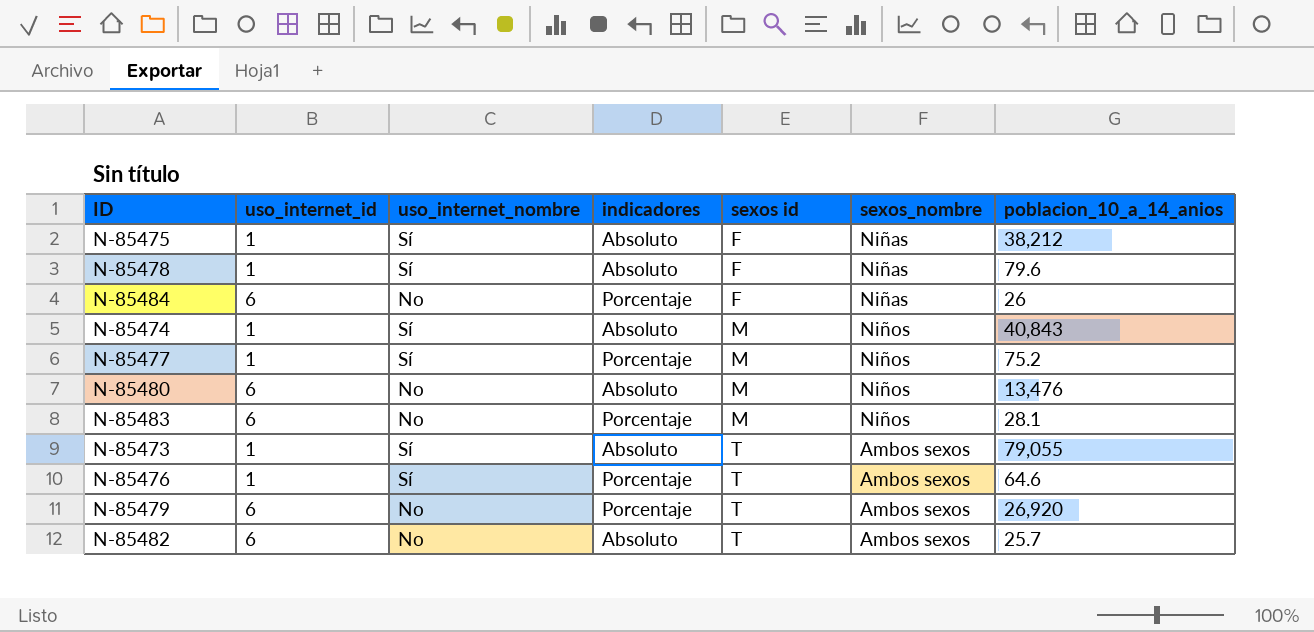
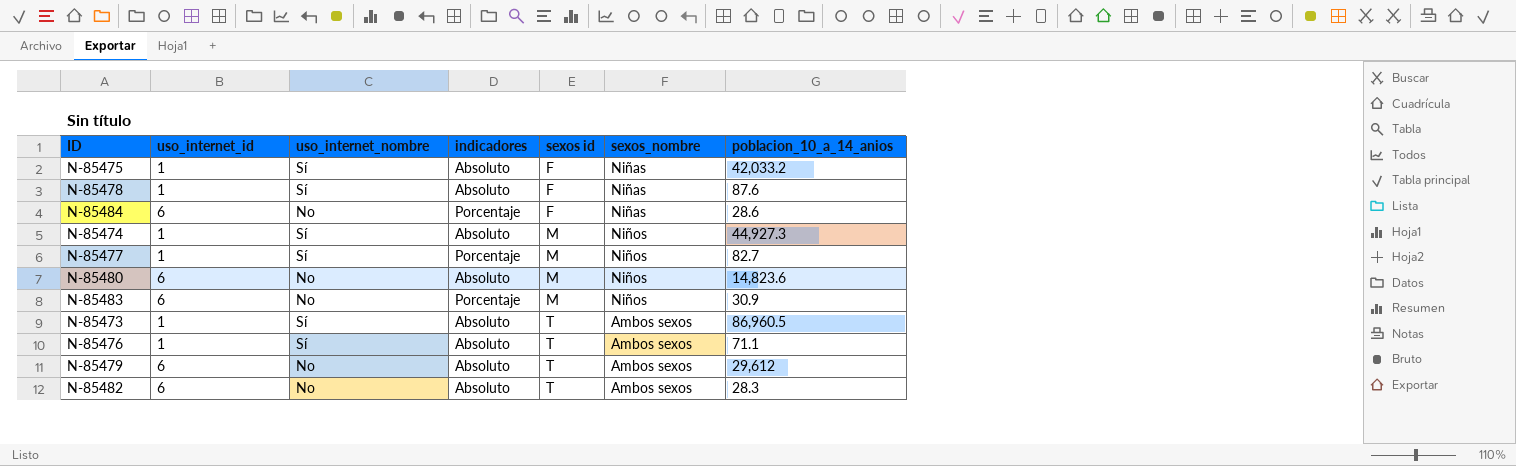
N-85475 | poblacion_10_a_14_anios: 38,212 -> 42,033.2
N-85478 | poblacion_10_a_14_anios: 79.6 -> 87.6
N-85484 | poblacion_10_a_14_anios: 26 -> 28.6
N-85474 | poblacion_10_a_14_anios: 40,843 -> 44,927.3
N-85477 | poblacion_10_a_14_anios: 75.2 -> 82.7
N-85480 | poblacion_10_a_14_anios: 13,476 -> 14,823.6
N-85483 | poblacion_10_a_14_anios: 28.1 -> 30.9
N-85473 | poblacion_10_a_14_anios: 79,055 -> 86,960.5
N-85476 | indicadores: Porcentaje -> Absoluto
N-85476 | poblacion_10_a_14_anios: 64.6 -> 71.1
N-85479 | indicadores: Porcentaje -> Absoluto
N-85479 | poblacion_10_a_14_anios: 26,920 -> 29,612
N-85482 | poblacion_10_a_14_anios: 25.7 -> 28.3

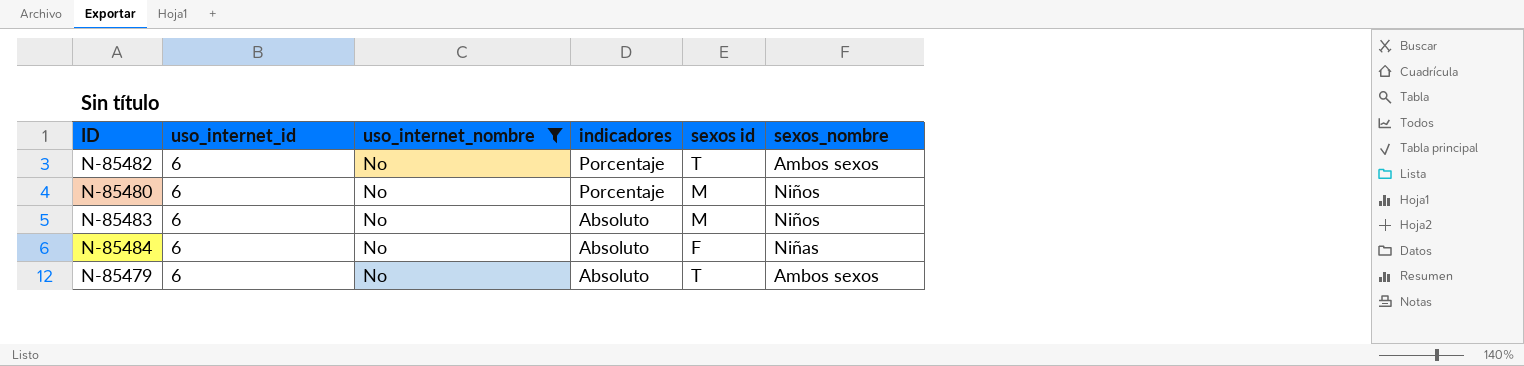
filter: none -> uso_internet_nombre = No
row order: sexos id ascending -> indicadores descending
column poblacion_10_a_14_anios | position: 7 -> none
N-85482 | indicadores: Absoluto -> Porcentaje
N-85480 | indicadores: Absoluto -> Porcentaje
N-85483 | indicadores: Porcentaje -> Absoluto
N-85484 | indicadores: Porcentaje -> Absoluto

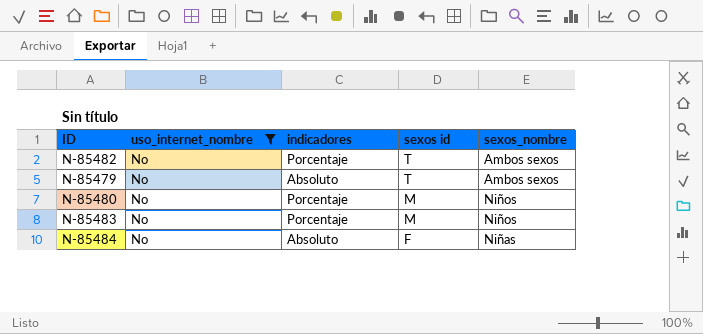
row order: indicadores descending -> sexos id descending
column uso_internet_id | position: 2 -> none
N-85483 | indicadores: Absoluto -> Porcentaje

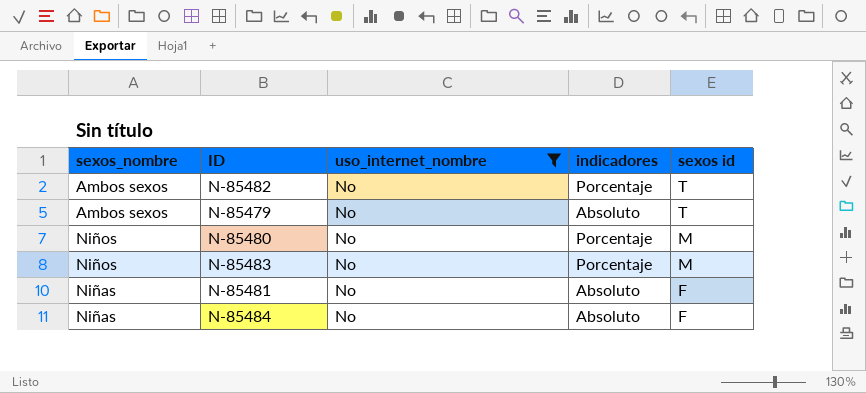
column sexos_nombre | position: 5 -> 1
row N-85481: none -> Niñas | No | Absoluto | F

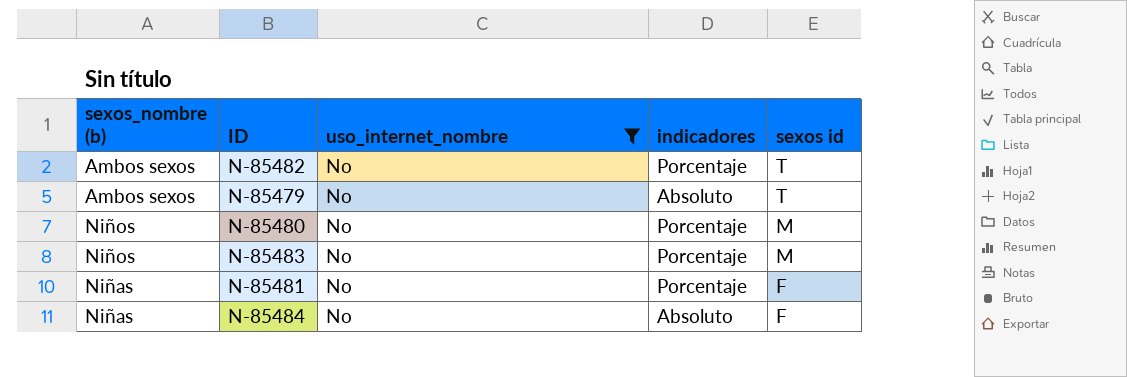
column name: sexos_nombre -> sexos_nombre (b)
N-85481 | indicadores: Absoluto -> Porcentaje

